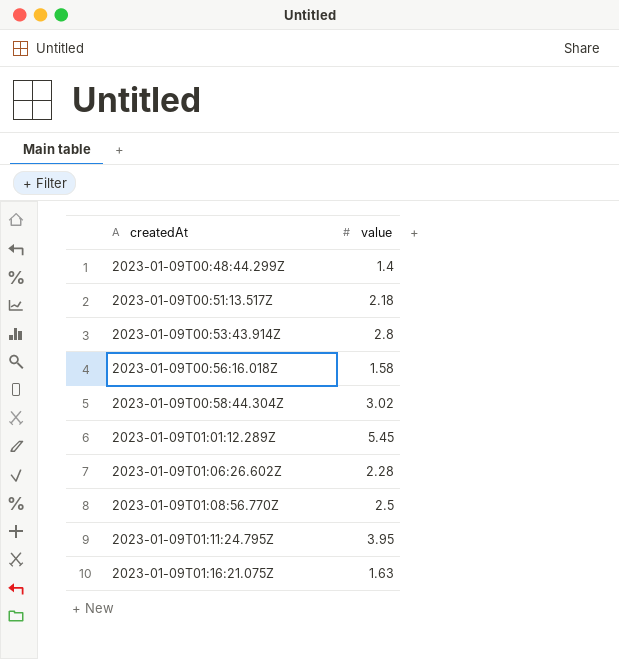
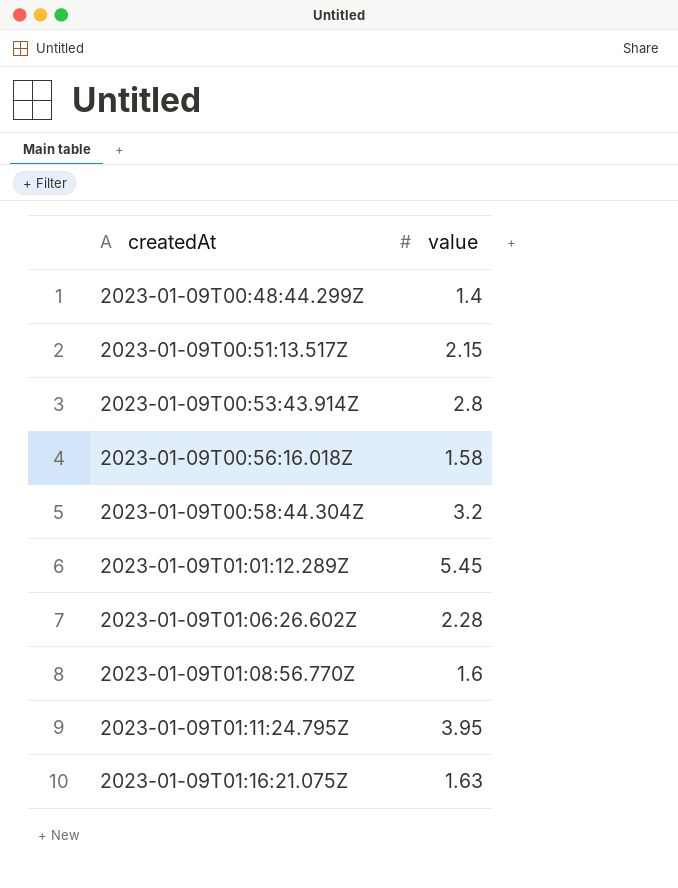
2023-01-09T00:51:13.517Z | value: 2.18 -> 2.15
2023-01-09T00:58:44.304Z | value: 3.02 -> 3.2
2023-01-09T01:08:56.770Z | value: 2.5 -> 1.6

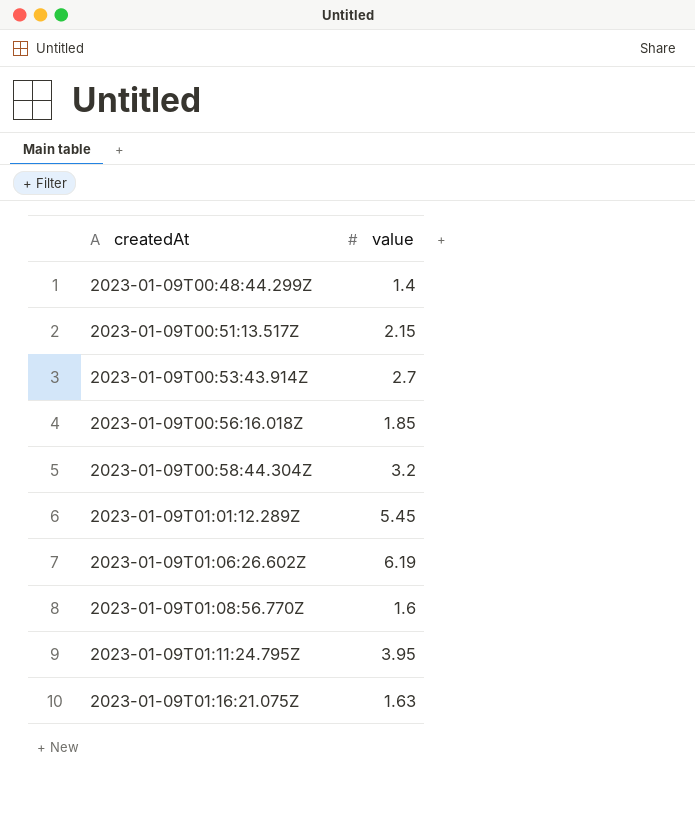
2023-01-09T00:53:43.914Z | value: 2.8 -> 2.7
2023-01-09T00:56:16.018Z | value: 1.58 -> 1.85
2023-01-09T01:06:26.602Z | value: 2.28 -> 6.19

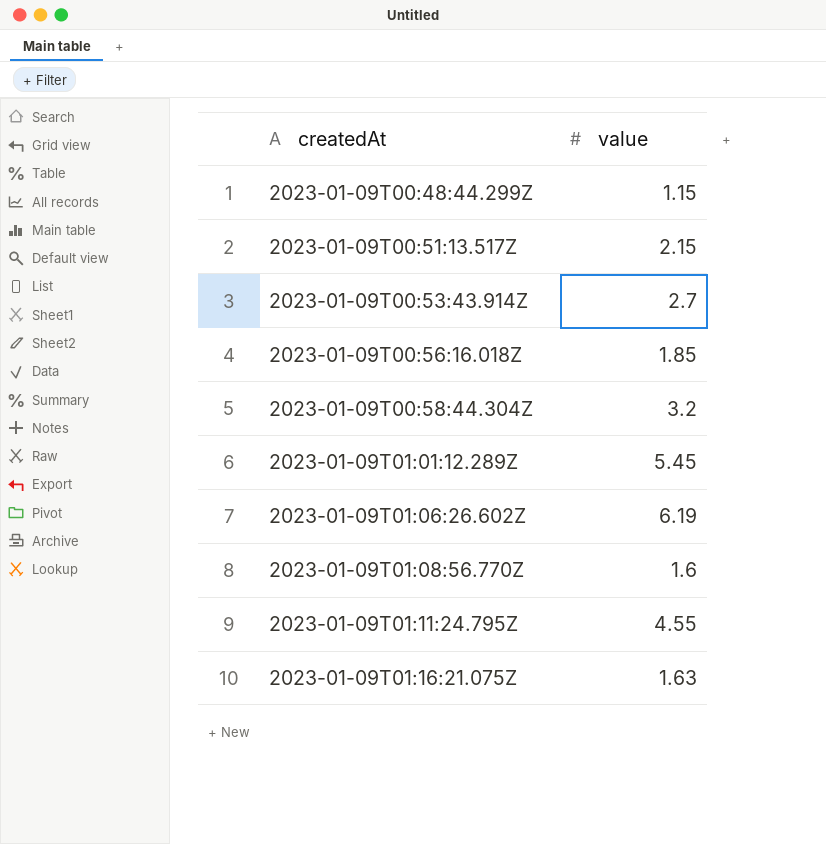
2023-01-09T00:48:44.299Z | value: 1.4 -> 1.15
2023-01-09T01:11:24.795Z | value: 3.95 -> 4.55

